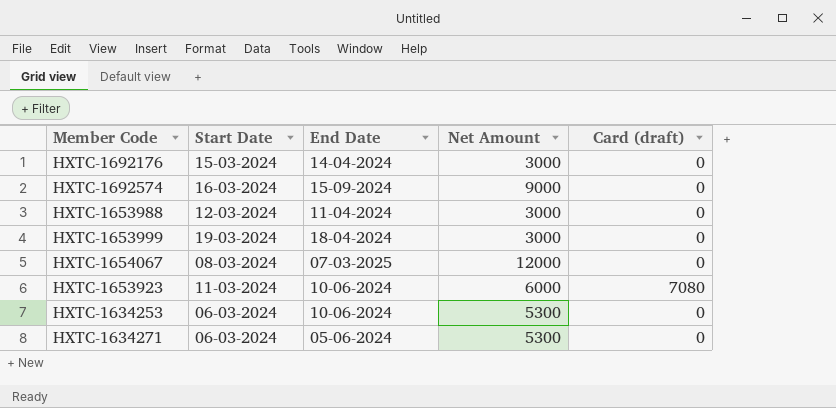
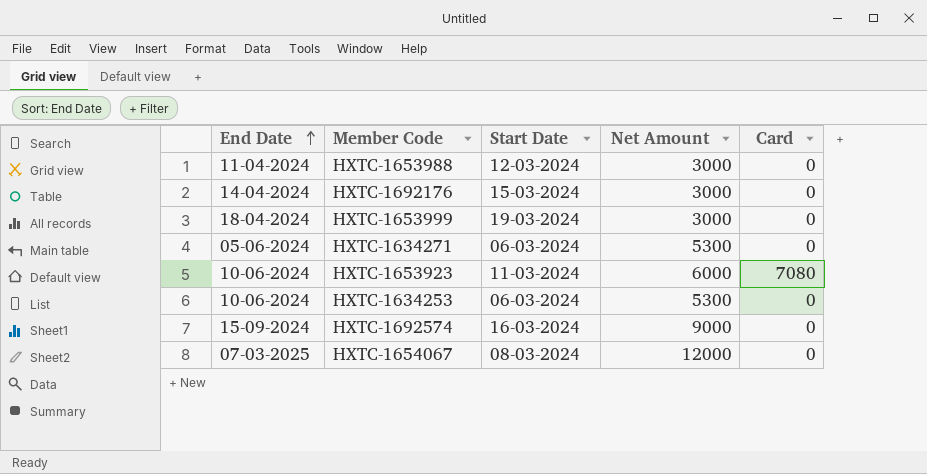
row order: none -> End Date ascending
column End Date | position: 3 -> 1
column name: Card (draft) -> Card

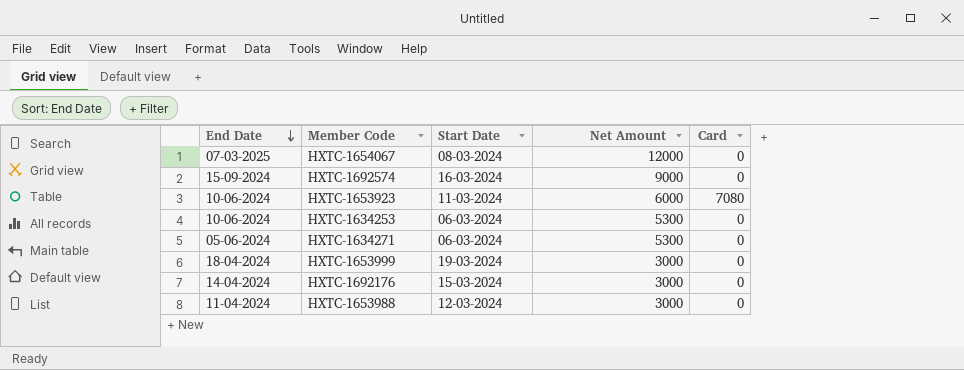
row order: End Date ascending -> End Date descending

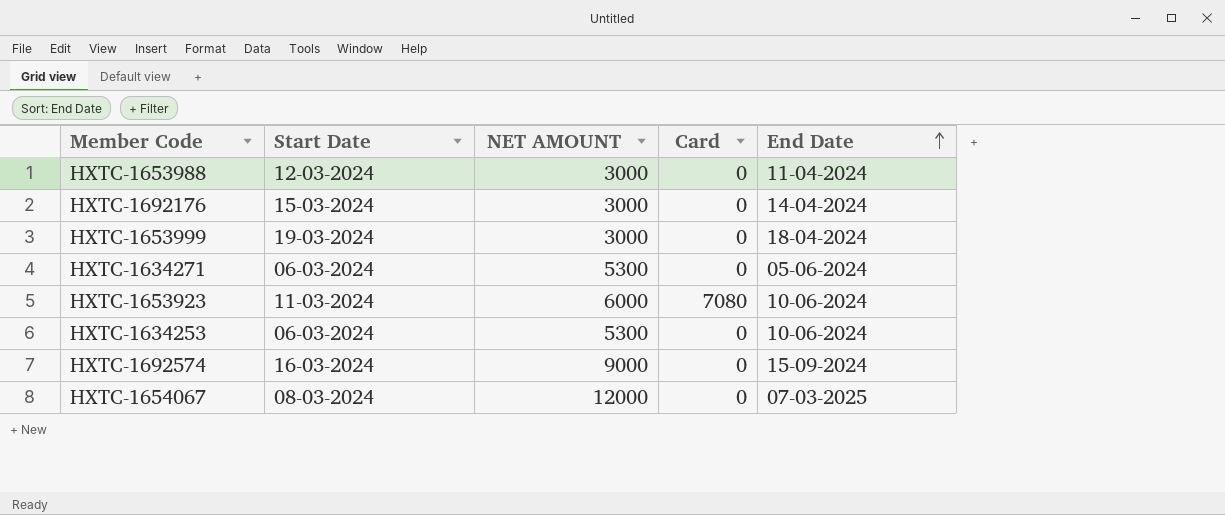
row order: End Date descending -> End Date ascending
column name: Net Amount -> NET AMOUNT
column End Date | position: 1 -> 5

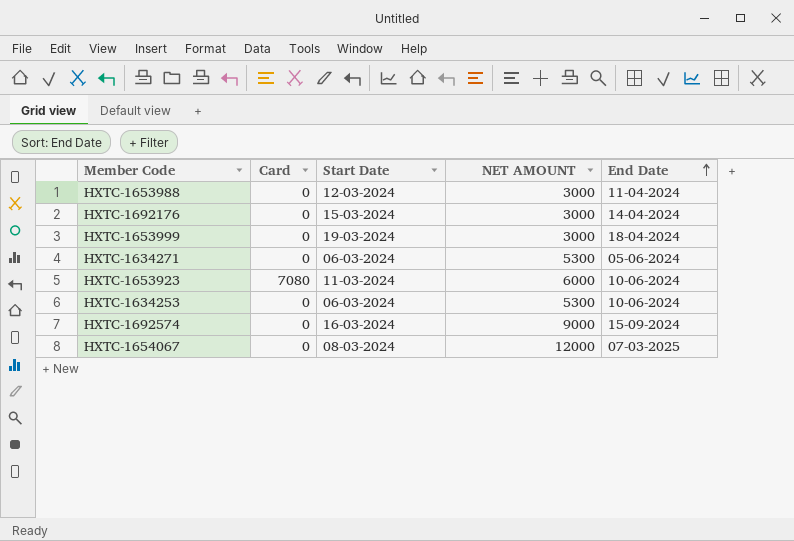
column Card | position: 4 -> 2

